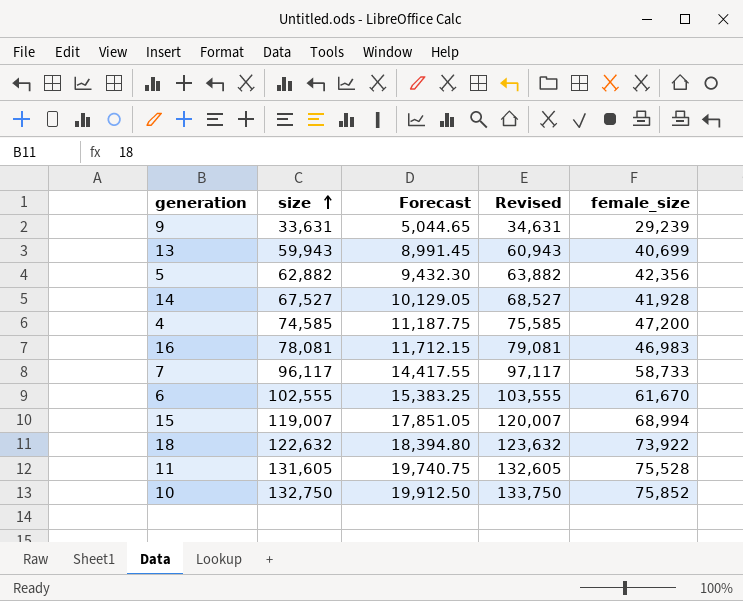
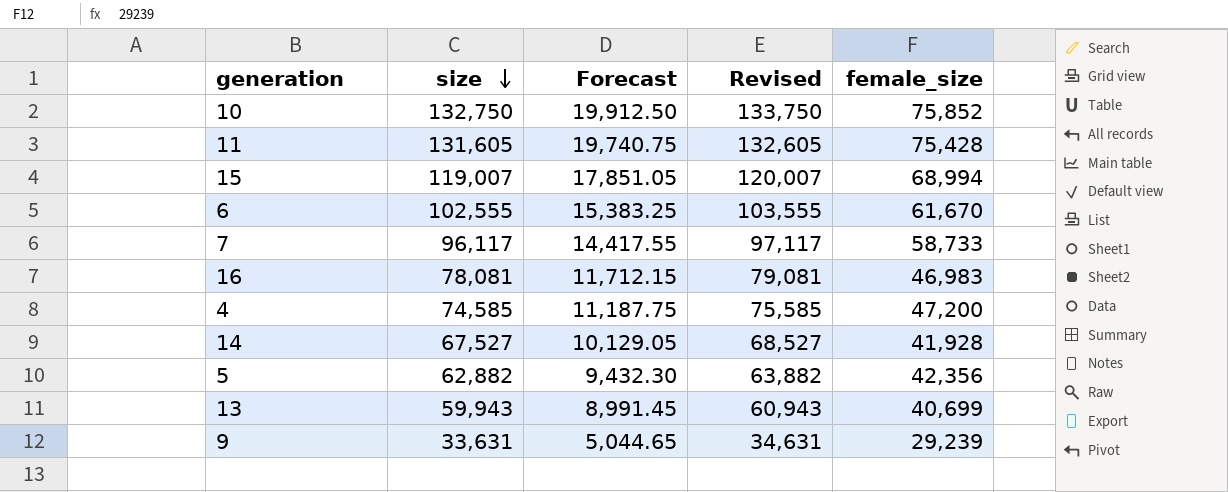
row order: size ascending -> size descending
row 18: 122,632 | 18,394.80 | 123,632 | 73,922 -> none
11 | female_size: 75,528 -> 75,428

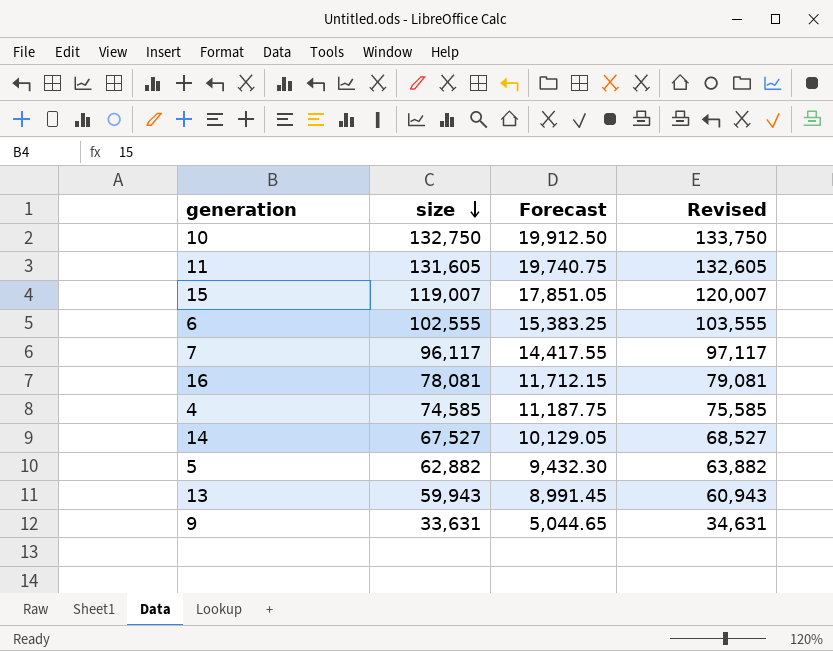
column female_size | position: 5 -> none

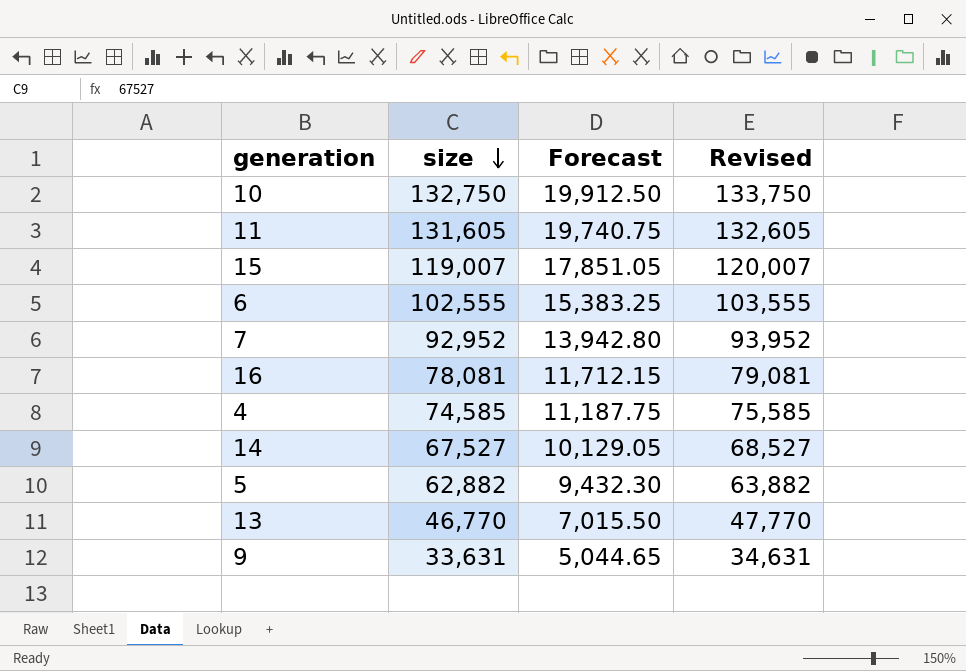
7 | size: 96,117 -> 92,952
7 | Forecast: 14,417.55 -> 13,942.80
7 | Revised: 97,117 -> 93,952
13 | size: 59,943 -> 46,770
13 | Forecast: 8,991.45 -> 7,015.50
13 | Revised: 60,943 -> 47,770

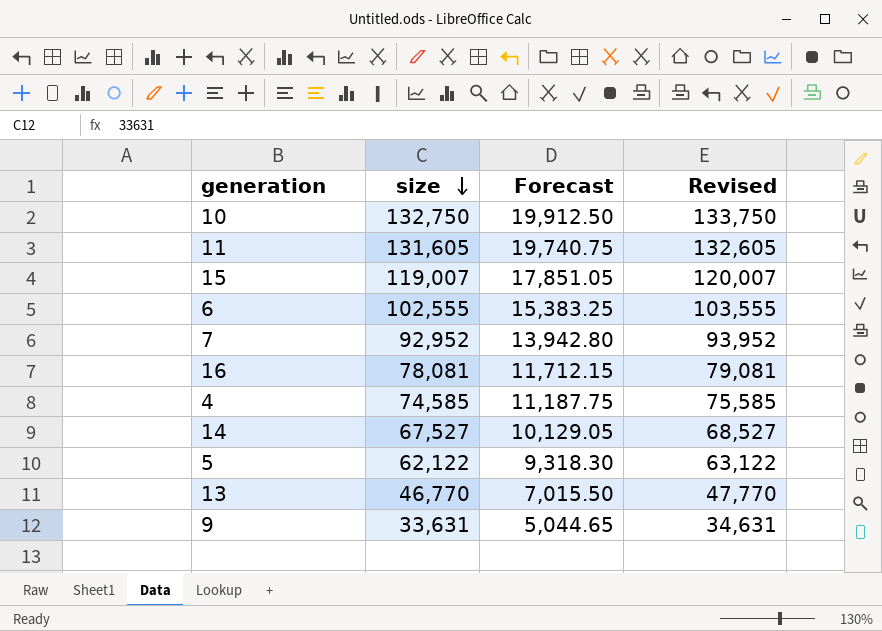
5 | size: 62,882 -> 62,122
5 | Forecast: 9,432.30 -> 9,318.30
5 | Revised: 63,882 -> 63,122

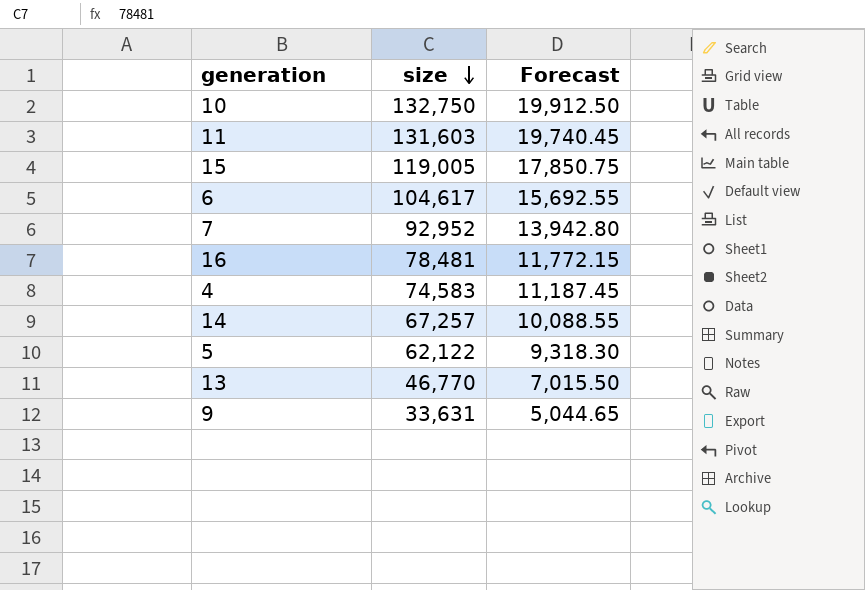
column Revised | formula: [size] + 1000 -> none
11 | size: 131,605 -> 131,603
11 | Forecast: 19,740.75 -> 19,740.45
15 | size: 119,007 -> 119,005
15 | Forecast: 17,851.05 -> 17,850.75
6 | size: 102,555 -> 104,617
6 | Forecast: 15,383.25 -> 15,692.55
16 | size: 78,081 -> 78,481
16 | Forecast: 11,712.15 -> 11,772.15
4 | size: 74,585 -> 74,583
4 | Forecast: 11,187.75 -> 11,187.45
14 | size: 67,527 -> 67,257
14 | Forecast: 10,129.05 -> 10,088.55

